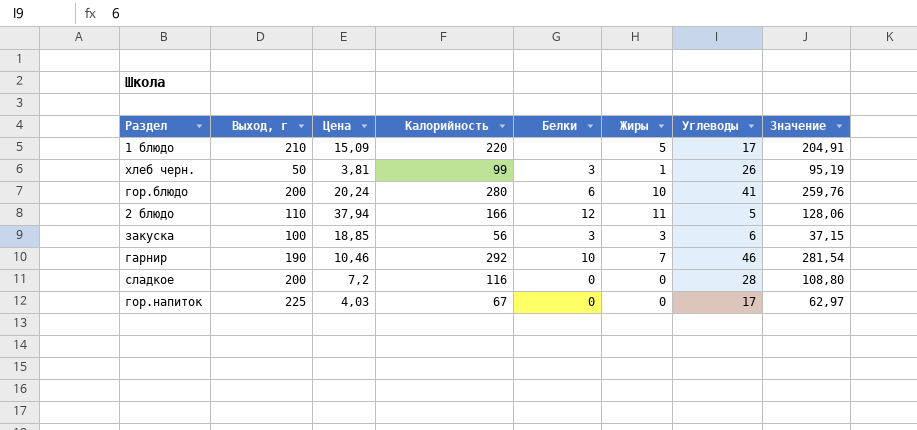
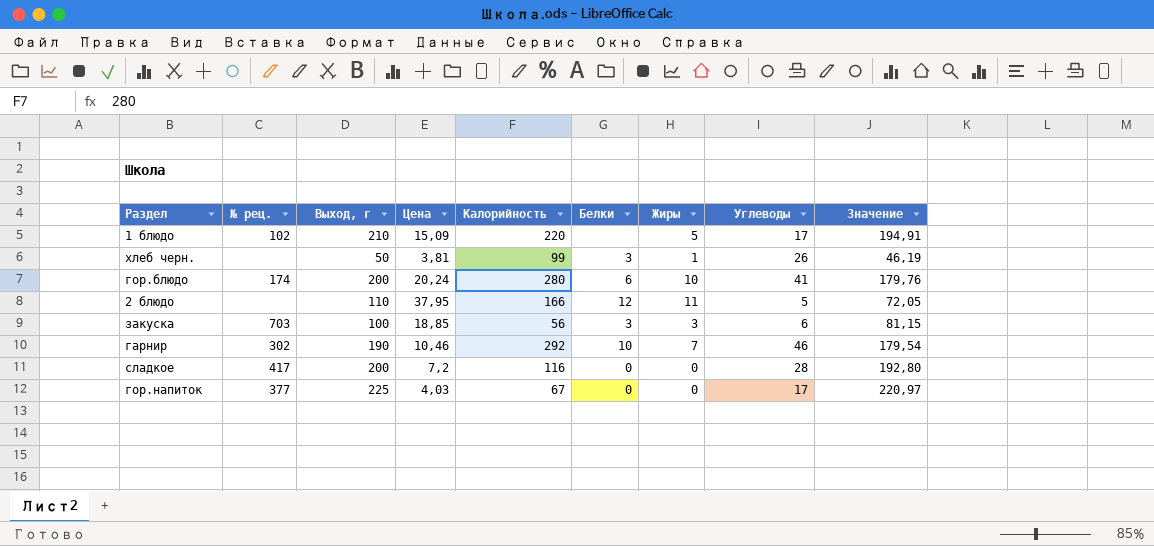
column № рец. | position: none -> 2
column Значение | formula: [Калорийность] - [Цена] -> [Выход, г] - [Цена]
2 блюдо | Цена: 37,94 -> 37,95

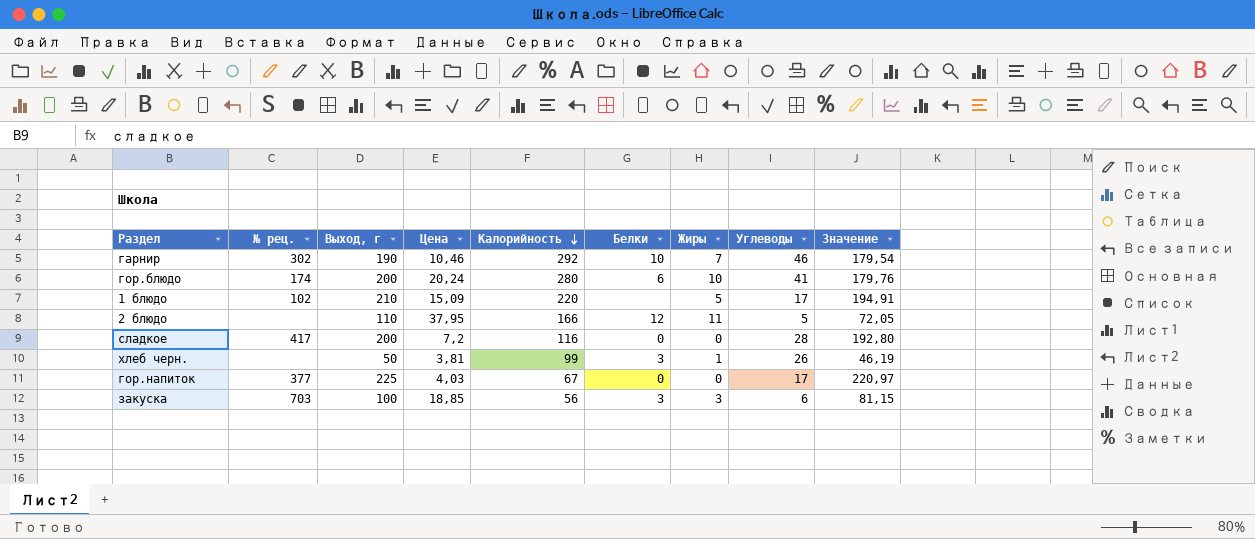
row order: none -> Калорийность descending

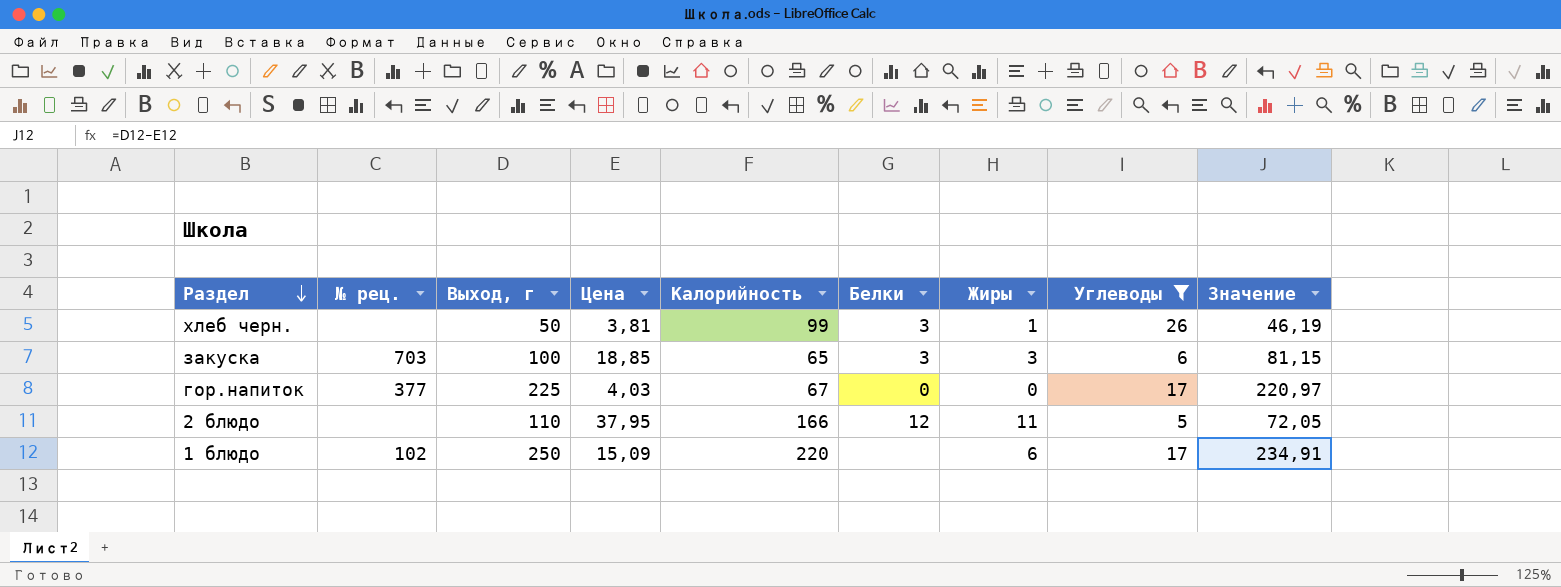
filter: none -> Углеводы <= 26
row order: Калорийность descending -> Раздел descending
закуска | Калорийность: 56 -> 65
1 блюдо | Выход, г: 210 -> 250
1 блюдо | Жиры: 5 -> 6
1 блюдо | Значение: 194,91 -> 234,91

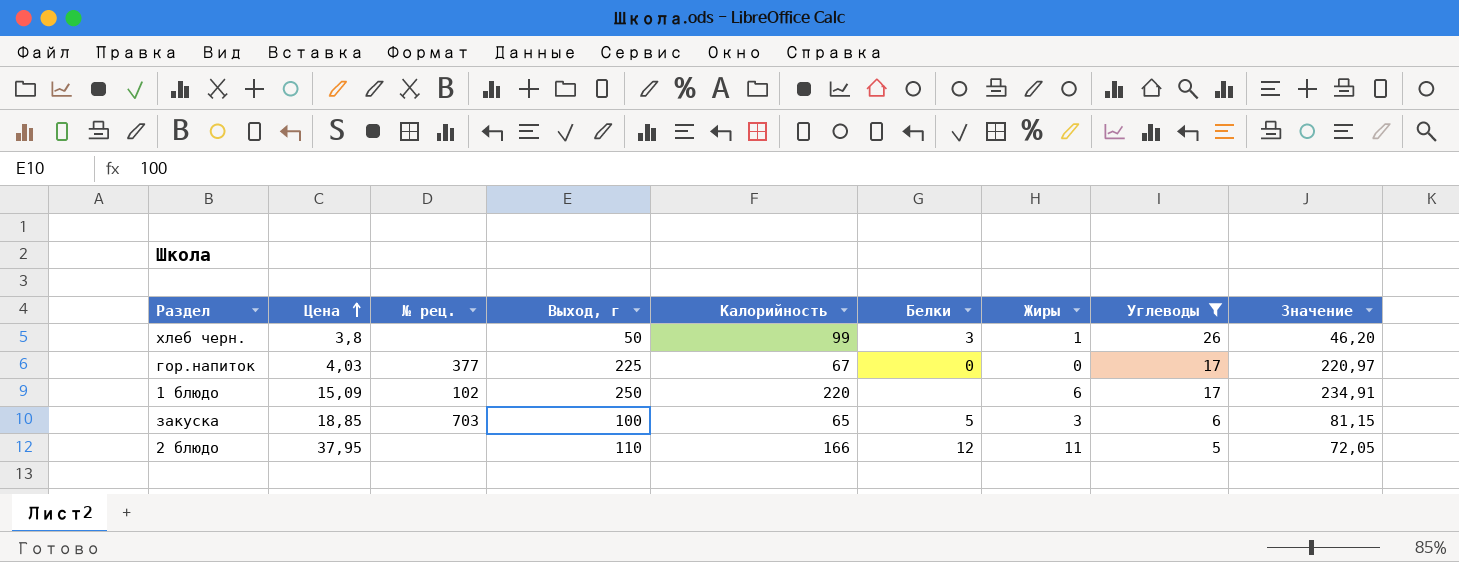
row order: Раздел descending -> Цена ascending
column Цена | position: 4 -> 2
хлеб черн. | Цена: 3,81 -> 3,8
хлеб черн. | Значение: 46,19 -> 46,20
закуска | Белки: 3 -> 5

